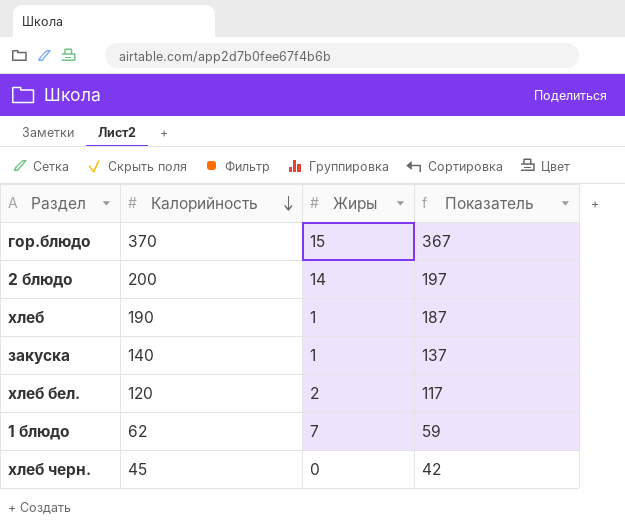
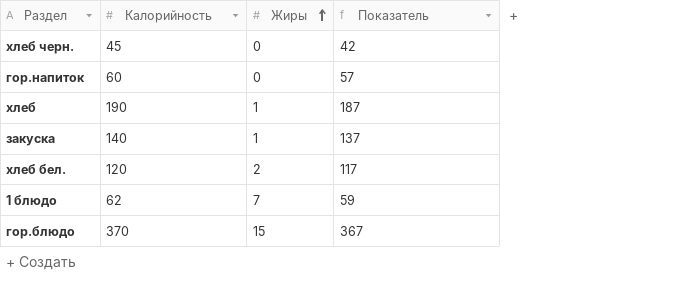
row order: Калорийность descending -> Жиры ascending
row 2 блюдо: 200 | 14 | 197 -> none
row гор.напиток: none -> 60 | 0 | 57

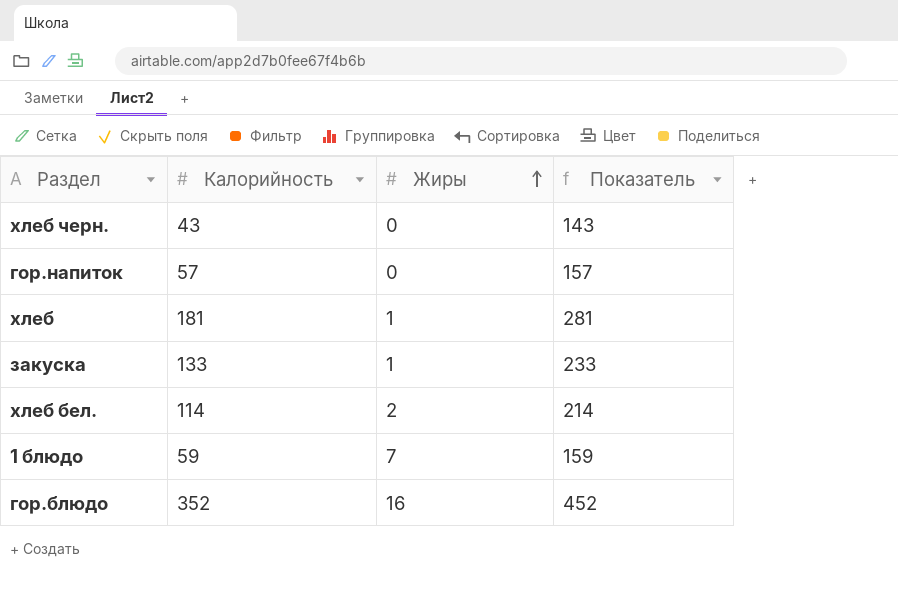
column Показатель | formula: [Калорийность] - 3 -> [Калорийность] + 100
хлеб черн. | Калорийность: 45 -> 43
гор.напиток | Калорийность: 60 -> 57
хлеб | Калорийность: 190 -> 181
закуска | Калорийность: 140 -> 133
хлеб бел. | Калорийность: 120 -> 114
1 блюдо | Калорийность: 62 -> 59
гор.блюдо | Калорийность: 370 -> 352
гор.блюдо | Жиры: 15 -> 16

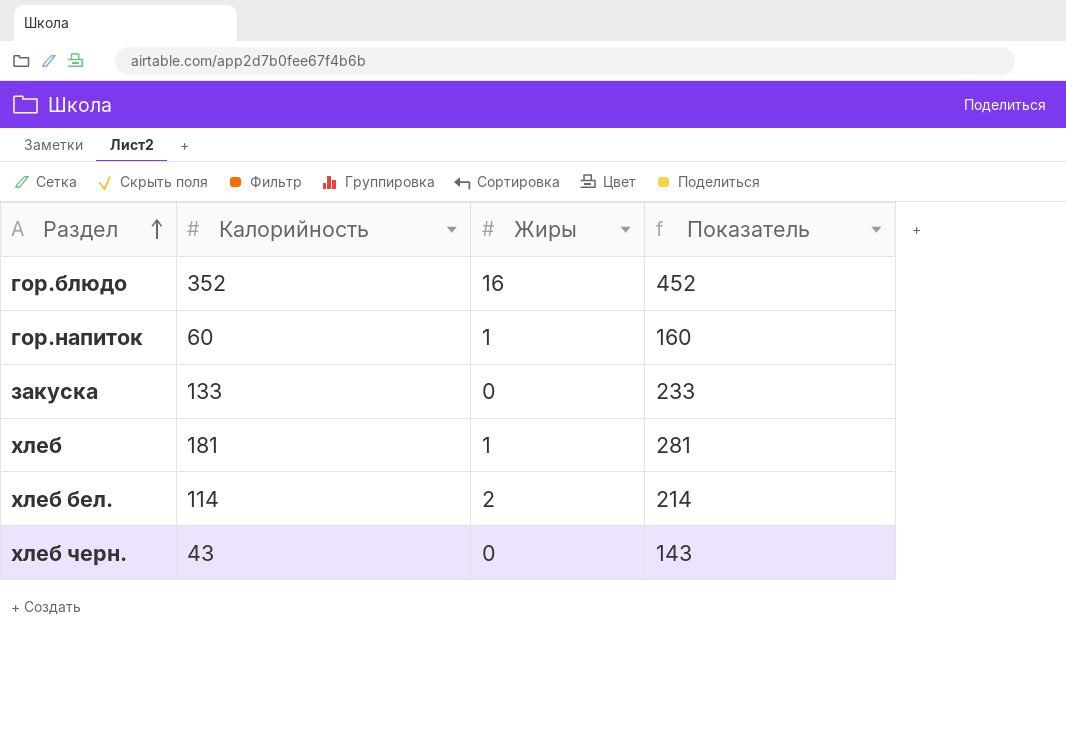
row order: Жиры ascending -> Раздел ascending
row 1 блюдо: 59 | 7 | 159 -> none
гор.напиток | Калорийность: 57 -> 60
гор.напиток | Жиры: 0 -> 1
гор.напиток | Показатель: 157 -> 160
закуска | Жиры: 1 -> 0

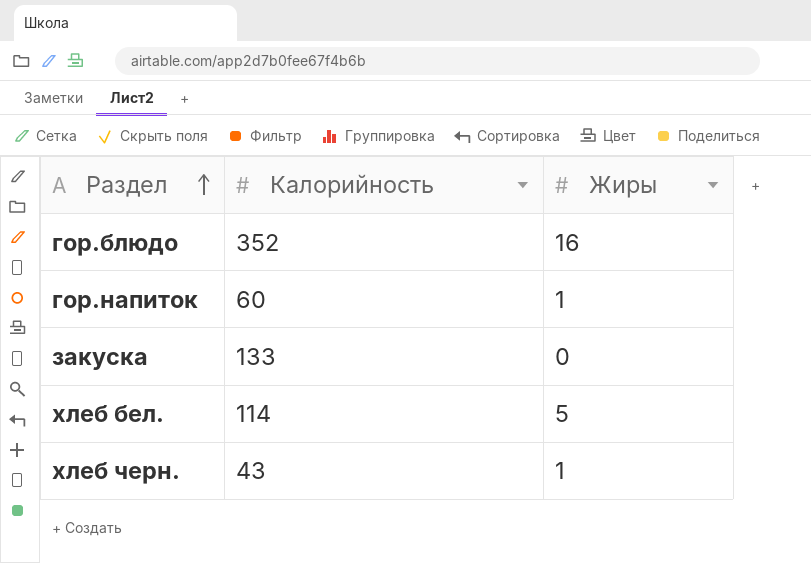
column Показатель | formula: [Калорийность] + 100 -> none
row хлеб: 181 | 1 | 281 -> none
хлеб бел. | Жиры: 2 -> 5
хлеб черн. | Жиры: 0 -> 1

